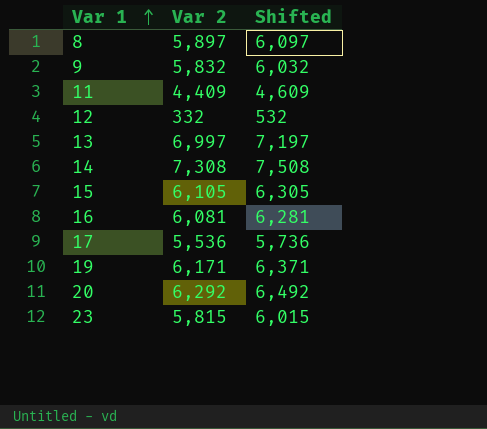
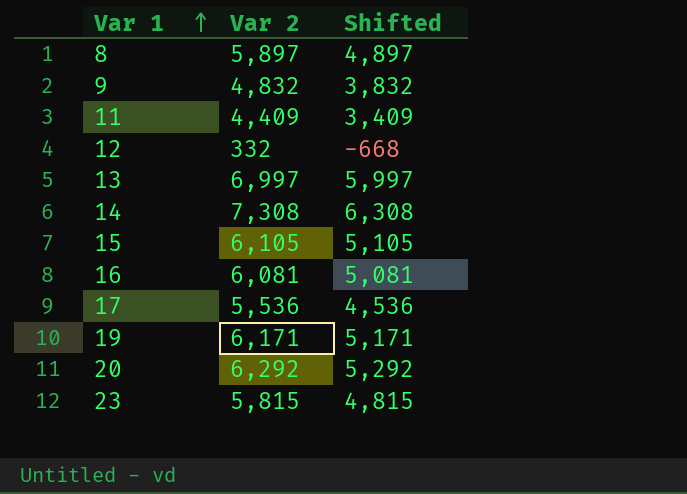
column Shifted | formula: [Var 2] + 200 -> [Var 2] - 1000
9 | Var 2: 5,832 -> 4,832

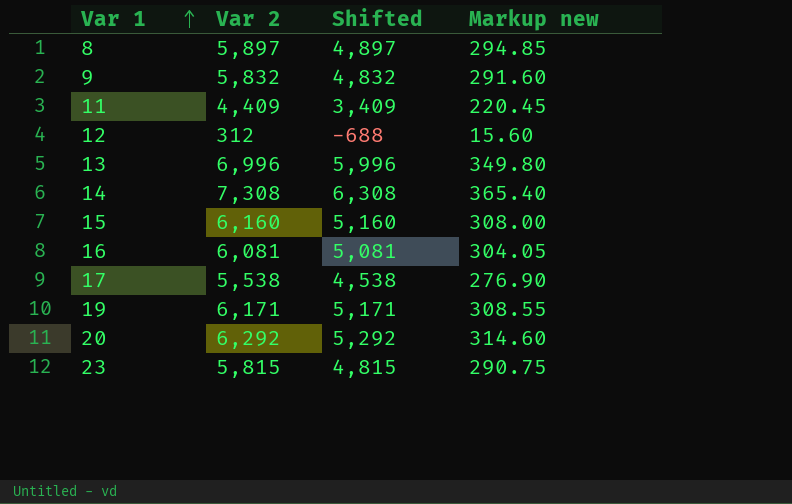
column Markup new | formula: none -> [Var 2] * 0.05
9 | Var 2: 4,832 -> 5,832
9 | Shifted: 3,832 -> 4,832
12 | Var 2: 332 -> 312
12 | Shifted: -668 -> -688
13 | Var 2: 6,997 -> 6,996
13 | Shifted: 5,997 -> 5,996
15 | Var 2: 6,105 -> 6,160
15 | Shifted: 5,105 -> 5,160
17 | Var 2: 5,536 -> 5,538
17 | Shifted: 4,536 -> 4,538

